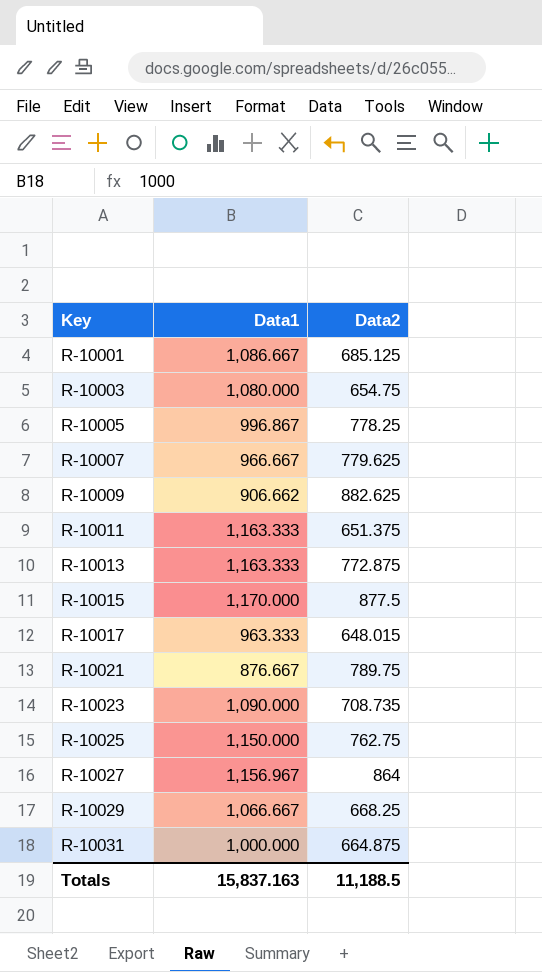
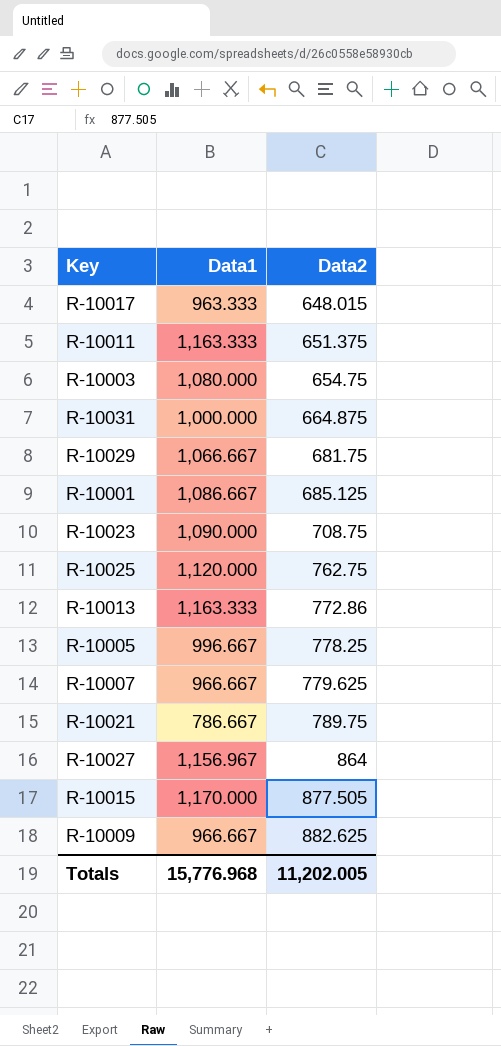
row order: Key ascending -> Data2 ascending
R-10029 | Data2: 668.25 -> 681.75
R-10023 | Data2: 708.735 -> 708.75
R-10025 | Data1: 1,150.000 -> 1,120.000
R-10013 | Data2: 772.875 -> 772.86
R-10005 | Data1: 996.867 -> 996.667
R-10021 | Data1: 876.667 -> 786.667
R-10015 | Data2: 877.5 -> 877.505
R-10009 | Data1: 906.662 -> 966.667
Totals | Data1: 15,837.163 -> 15,776.968
Totals | Data2: 11,188.5 -> 11,202.005

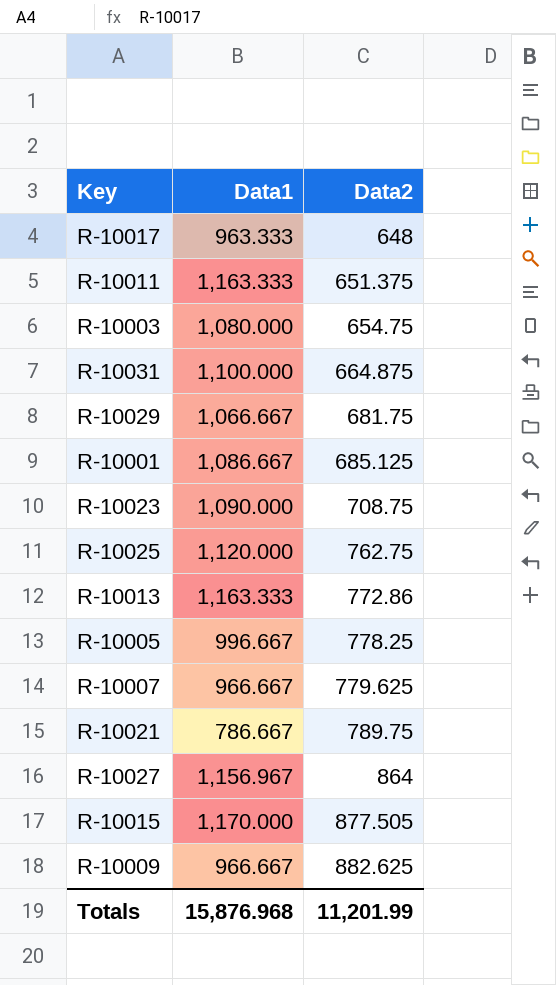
R-10017 | Data2: 648.015 -> 648
R-10031 | Data1: 1,000.000 -> 1,100.000
Totals | Data1: 15,776.968 -> 15,876.968
Totals | Data2: 11,202.005 -> 11,201.99

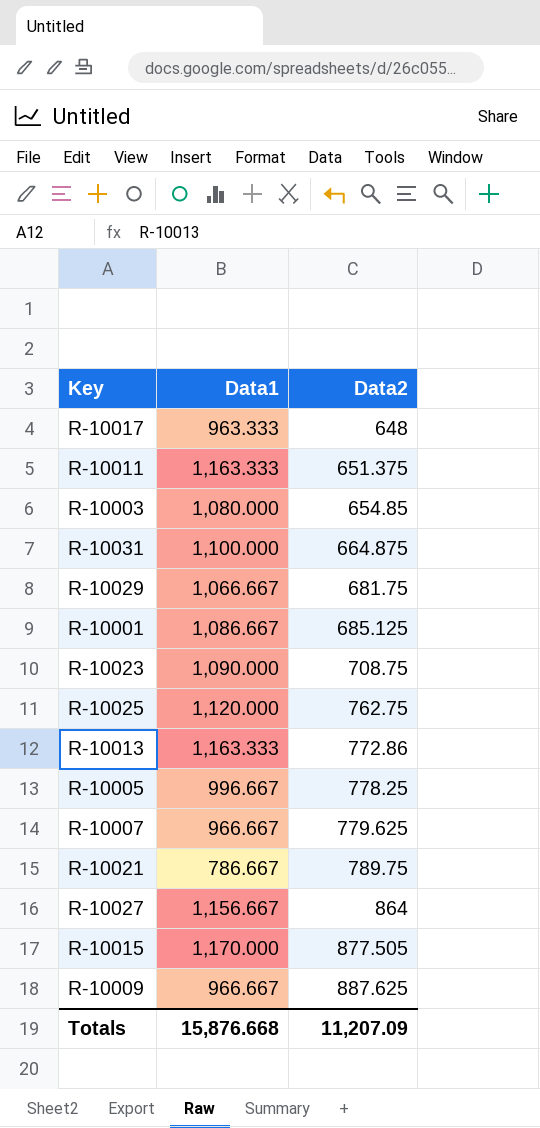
R-10003 | Data2: 654.75 -> 654.85
R-10027 | Data1: 1,156.967 -> 1,156.667
R-10009 | Data2: 882.625 -> 887.625
Totals | Data1: 15,876.968 -> 15,876.668
Totals | Data2: 11,201.99 -> 11,207.09

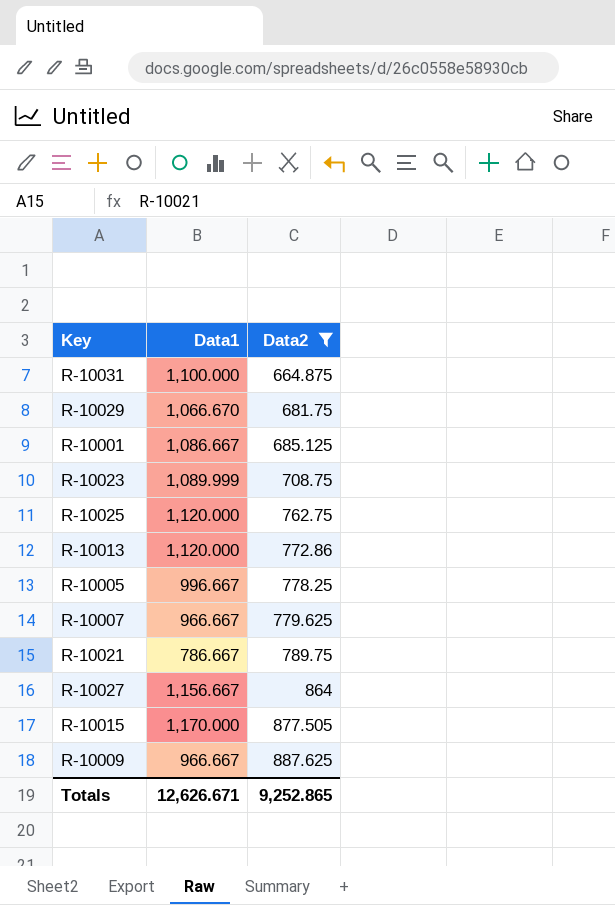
filter: none -> Data2 >= 664.875
R-10029 | Data1: 1,066.667 -> 1,066.670
R-10023 | Data1: 1,090.000 -> 1,089.999
R-10013 | Data1: 1,163.333 -> 1,120.000
Totals | Data1: 15,876.668 -> 12,626.671
Totals | Data2: 11,207.09 -> 9,252.865

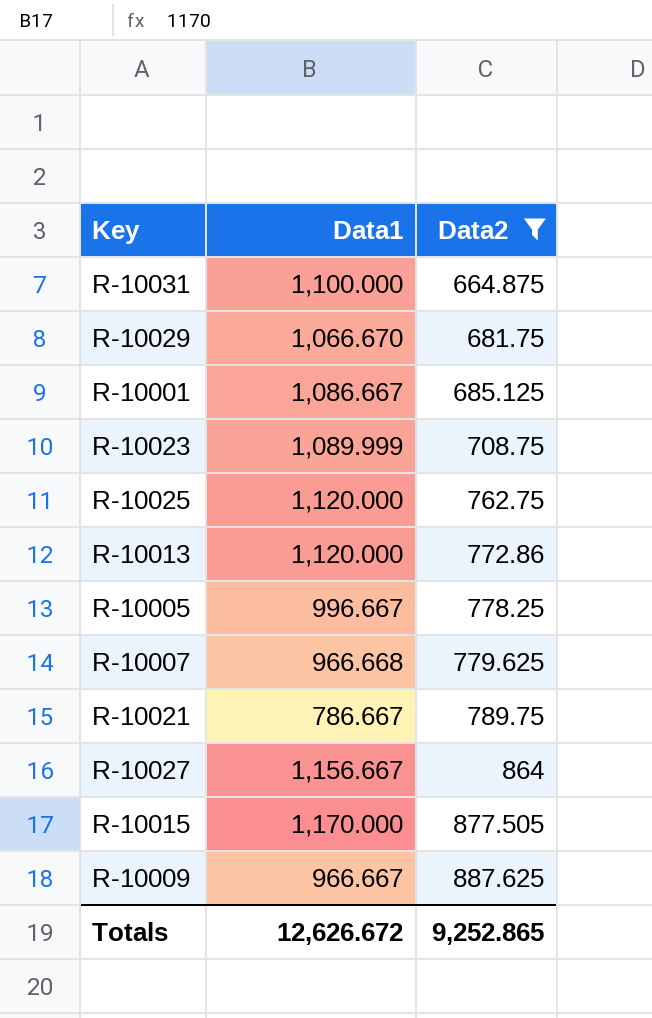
R-10007 | Data1: 966.667 -> 966.668
Totals | Data1: 12,626.671 -> 12,626.672

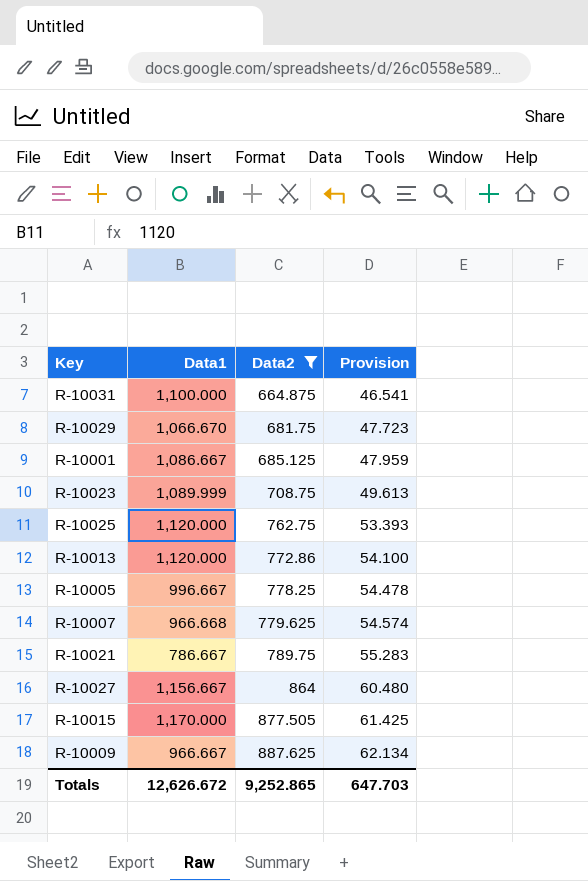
column Provision | formula: none -> [Data2] * 0.07

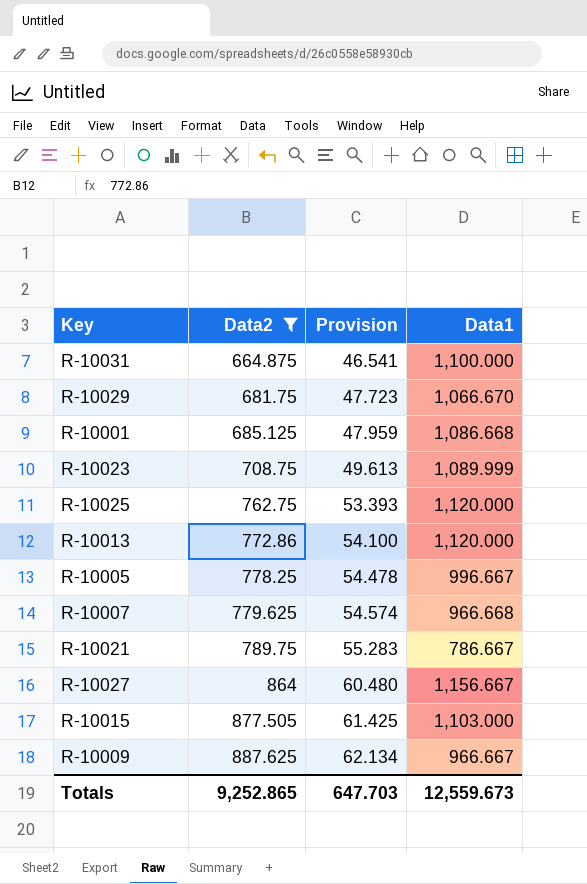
column Data1 | position: 2 -> 4
R-10001 | Data1: 1,086.667 -> 1,086.668
R-10015 | Data1: 1,170.000 -> 1,103.000
Totals | Data1: 12,626.672 -> 12,559.673

